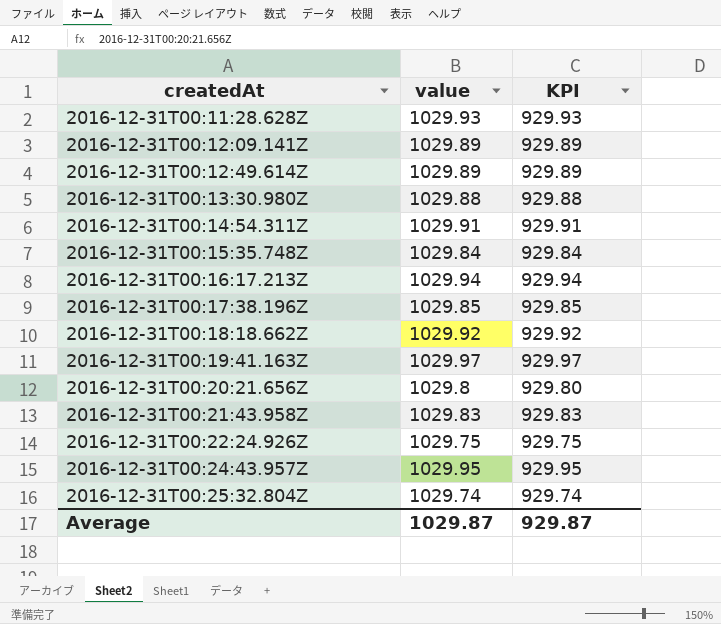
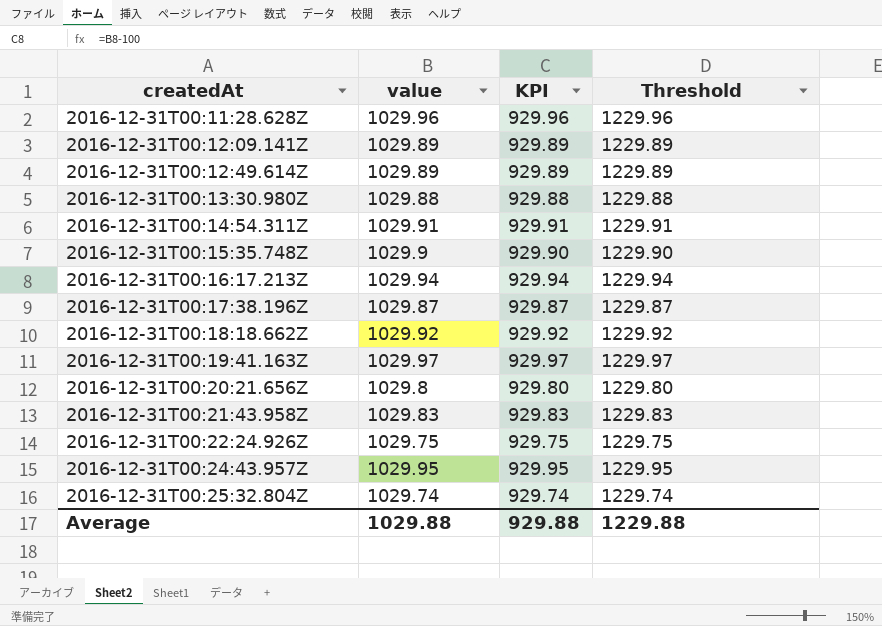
column Threshold | formula: none -> [value] + 200
2016-12-31T00:11:28.628Z | value: 1029.93 -> 1029.96
2016-12-31T00:11:28.628Z | KPI: 929.93 -> 929.96
2016-12-31T00:15:35.748Z | value: 1029.84 -> 1029.9
2016-12-31T00:15:35.748Z | KPI: 929.84 -> 929.90
2016-12-31T00:17:38.196Z | value: 1029.85 -> 1029.87
2016-12-31T00:17:38.196Z | KPI: 929.85 -> 929.87
Average | value: 1029.87 -> 1029.88
Average | KPI: 929.87 -> 929.88

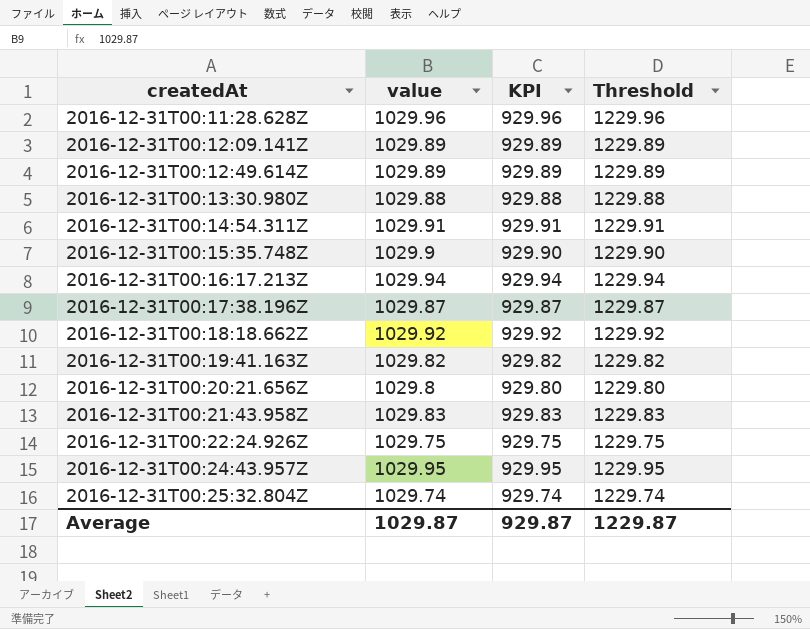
2016-12-31T00:19:41.163Z | value: 1029.97 -> 1029.82
2016-12-31T00:19:41.163Z | KPI: 929.97 -> 929.82
2016-12-31T00:19:41.163Z | Threshold: 1229.97 -> 1229.82
Average | value: 1029.88 -> 1029.87
Average | KPI: 929.88 -> 929.87
Average | Threshold: 1229.88 -> 1229.87

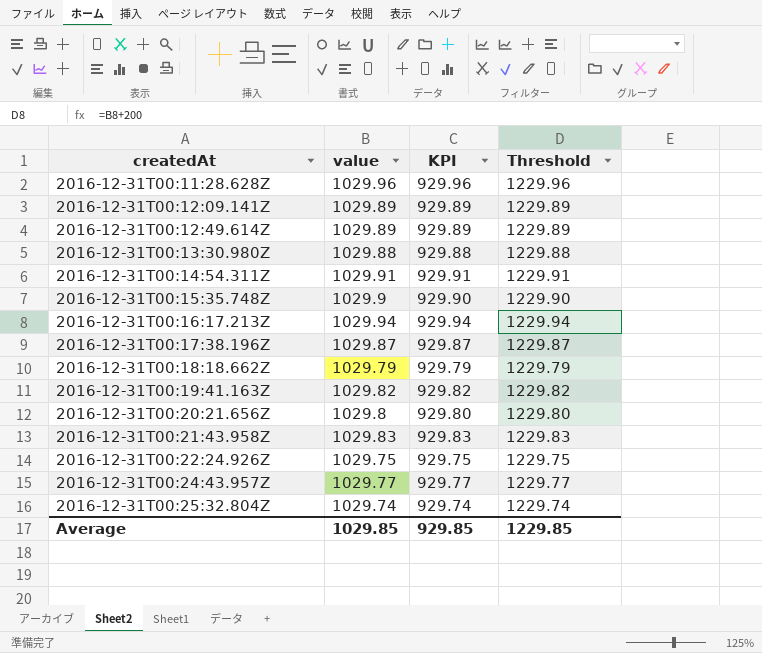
2016-12-31T00:18:18.662Z | value: 1029.92 -> 1029.79
2016-12-31T00:18:18.662Z | KPI: 929.92 -> 929.79
2016-12-31T00:18:18.662Z | Threshold: 1229.92 -> 1229.79
2016-12-31T00:24:43.957Z | value: 1029.95 -> 1029.77
2016-12-31T00:24:43.957Z | KPI: 929.95 -> 929.77
2016-12-31T00:24:43.957Z | Threshold: 1229.95 -> 1229.77
Average | value: 1029.87 -> 1029.85
Average | KPI: 929.87 -> 929.85
Average | Threshold: 1229.87 -> 1229.85

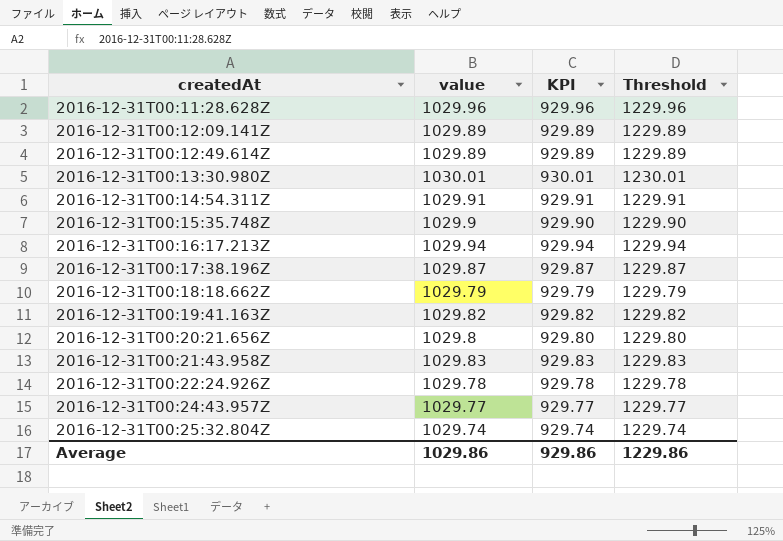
2016-12-31T00:13:30.980Z | value: 1029.88 -> 1030.01
2016-12-31T00:13:30.980Z | KPI: 929.88 -> 930.01
2016-12-31T00:13:30.980Z | Threshold: 1229.88 -> 1230.01
2016-12-31T00:22:24.926Z | value: 1029.75 -> 1029.78
2016-12-31T00:22:24.926Z | KPI: 929.75 -> 929.78
2016-12-31T00:22:24.926Z | Threshold: 1229.75 -> 1229.78
Average | value: 1029.85 -> 1029.86
Average | KPI: 929.85 -> 929.86
Average | Threshold: 1229.85 -> 1229.86

